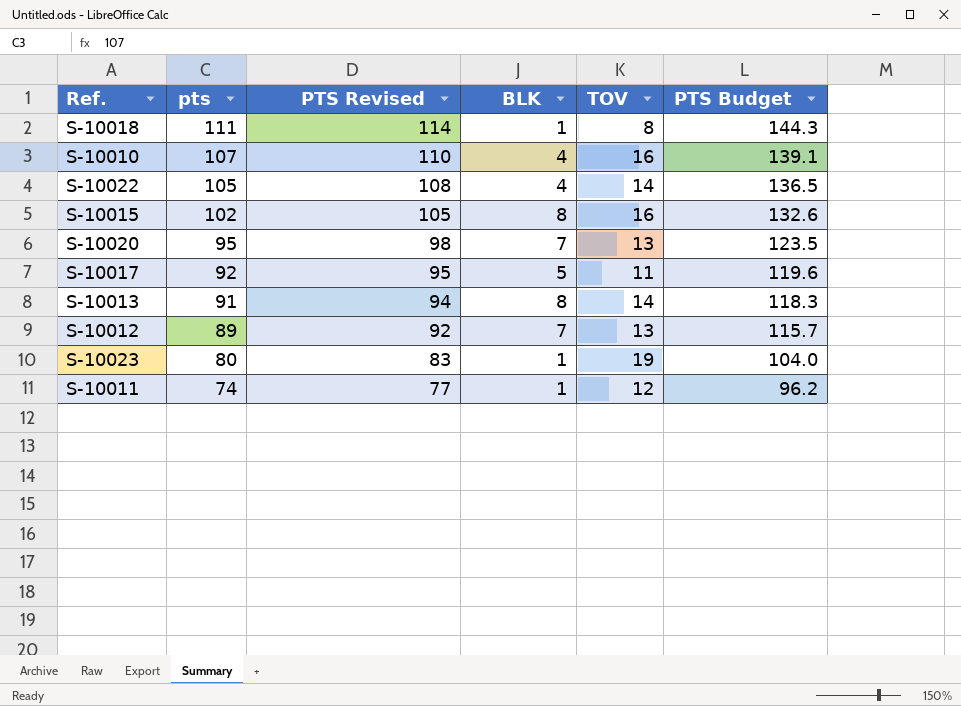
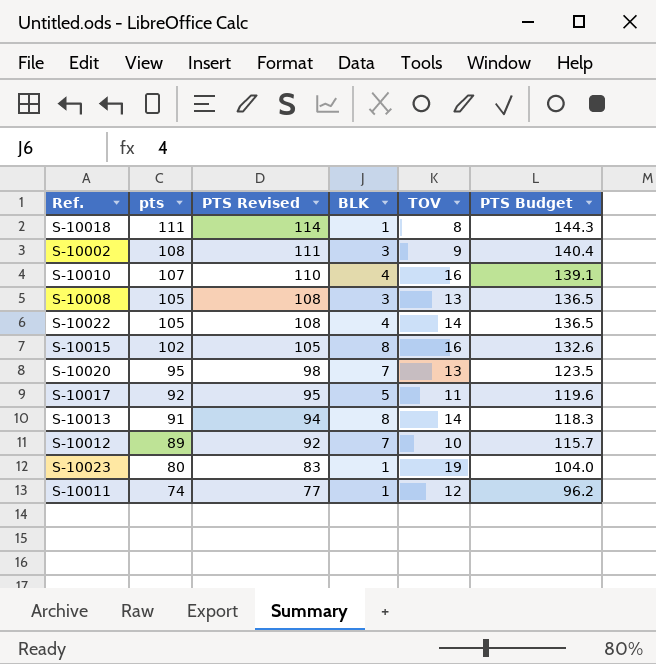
row S-10002: none -> 108 | 111 | 3 | 9 | 140.4
row S-10008: none -> 105 | 108 | 3 | 13 | 136.5
S-10012 | TOV: 13 -> 10

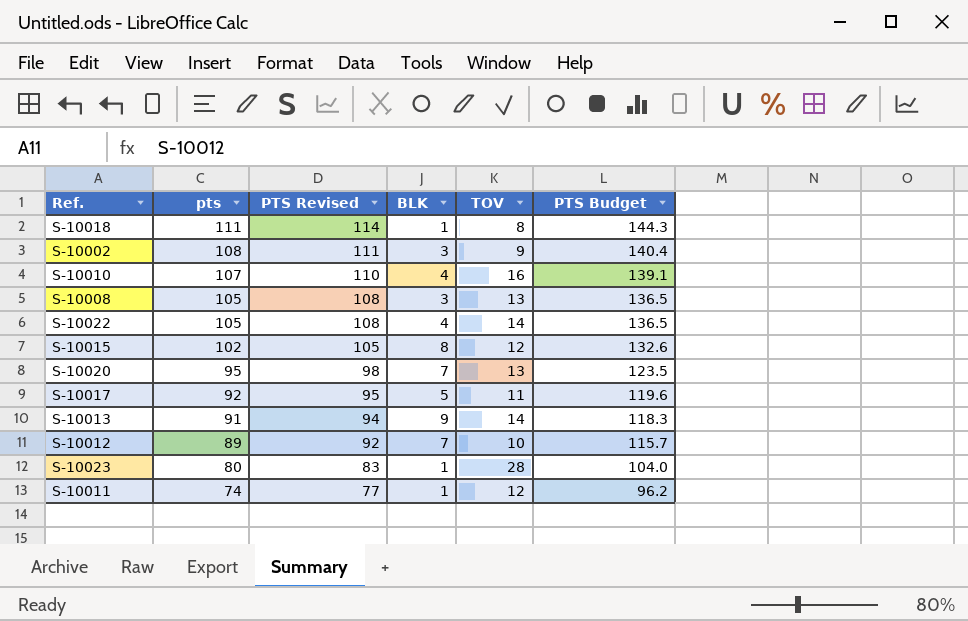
S-10015 | TOV: 16 -> 12
S-10013 | BLK: 8 -> 9
S-10023 | TOV: 19 -> 28

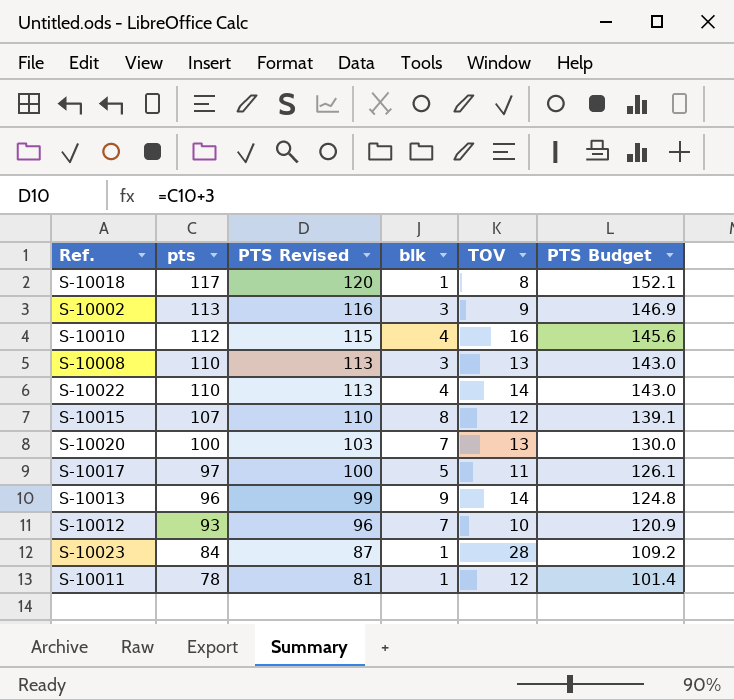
column name: BLK -> blk
S-10018 | pts: 111 -> 117
S-10018 | PTS Revised: 114 -> 120
S-10018 | PTS Budget: 144.3 -> 152.1
S-10002 | pts: 108 -> 113
S-10002 | PTS Revised: 111 -> 116
S-10002 | PTS Budget: 140.4 -> 146.9
S-10010 | pts: 107 -> 112
S-10010 | PTS Revised: 110 -> 115
S-10010 | PTS Budget: 139.1 -> 145.6
S-10008 | pts: 105 -> 110
S-10008 | PTS Revised: 108 -> 113
S-10008 | PTS Budget: 136.5 -> 143.0
S-10022 | pts: 105 -> 110
S-10022 | PTS Revised: 108 -> 113
S-10022 | PTS Budget: 136.5 -> 143.0
S-10015 | pts: 102 -> 107
S-10015 | PTS Revised: 105 -> 110
S-10015 | PTS Budget: 132.6 -> 139.1
S-10020 | pts: 95 -> 100
S-10020 | PTS Revised: 98 -> 103
S-10020 | PTS Budget: 123.5 -> 130.0
S-10017 | pts: 92 -> 97
S-10017 | PTS Revised: 95 -> 100
S-10017 | PTS Budget: 119.6 -> 126.1
S-10013 | pts: 91 -> 96
S-10013 | PTS Revised: 94 -> 99
S-10013 | PTS Budget: 118.3 -> 124.8
S-10012 | pts: 89 -> 93
S-10012 | PTS Revised: 92 -> 96
S-10012 | PTS Budget: 115.7 -> 120.9
S-10023 | pts: 80 -> 84
S-10023 | PTS Revised: 83 -> 87
S-10023 | PTS Budget: 104.0 -> 109.2
S-10011 | pts: 74 -> 78
S-10011 | PTS Revised: 77 -> 81
S-10011 | PTS Budget: 96.2 -> 101.4

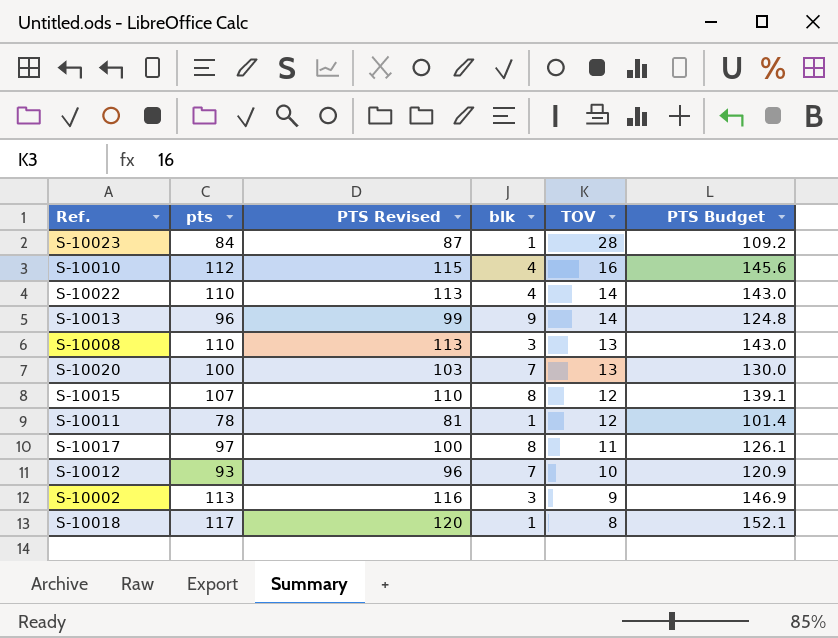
row order: pts descending -> TOV descending
S-10017 | blk: 5 -> 8

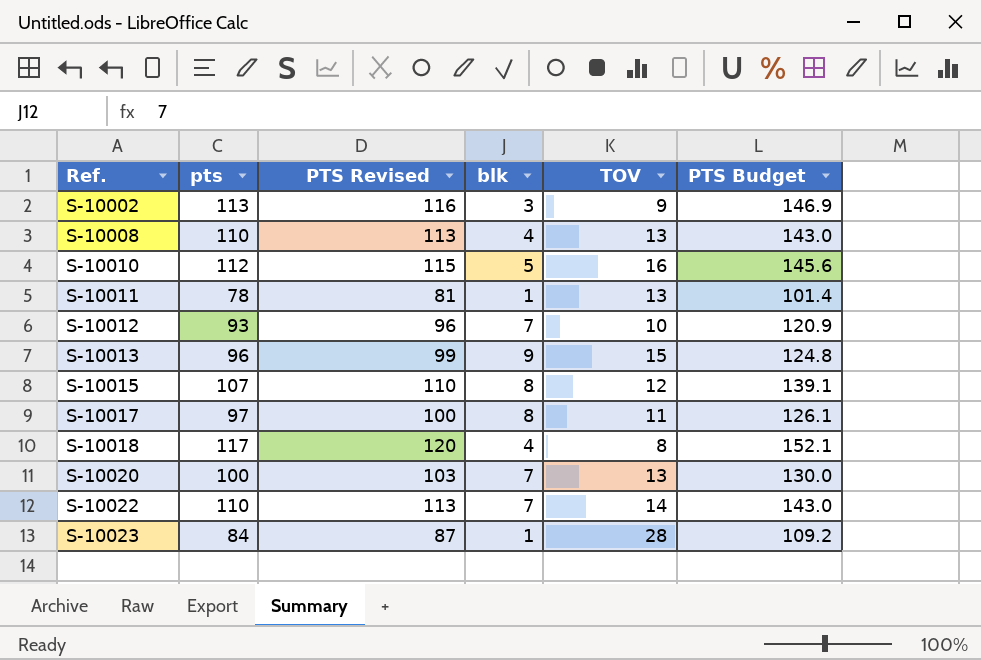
row order: TOV descending -> Ref. ascending
S-10008 | blk: 3 -> 4
S-10010 | blk: 4 -> 5
S-10011 | TOV: 12 -> 13
S-10013 | TOV: 14 -> 15
S-10018 | blk: 1 -> 4
S-10022 | blk: 4 -> 7

